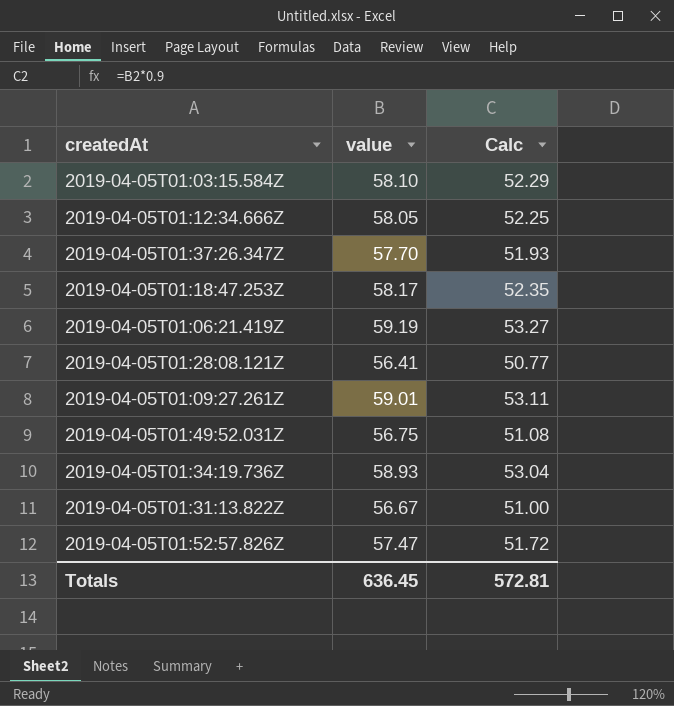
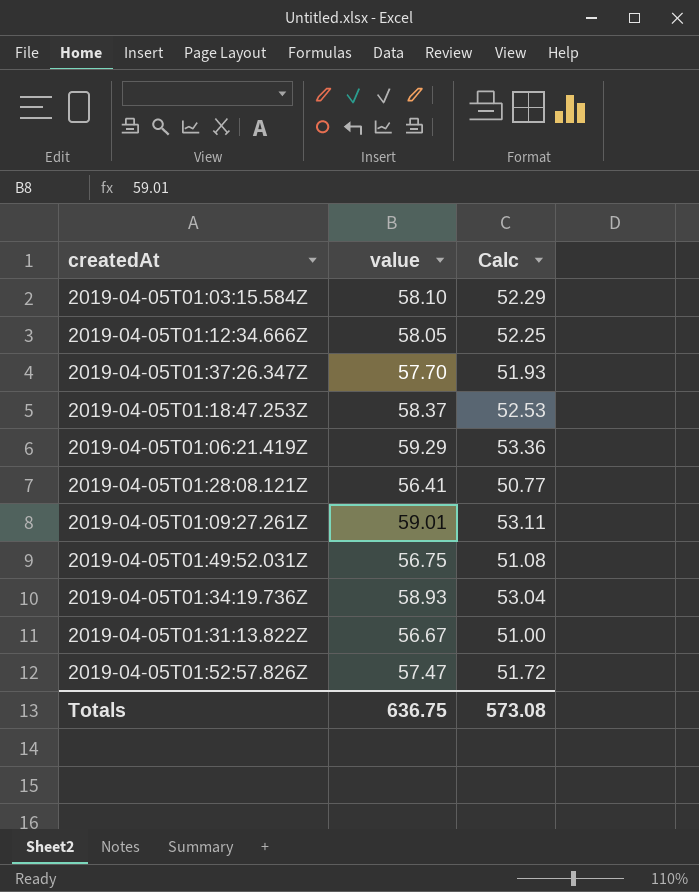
2019-04-05T01:18:47.253Z | value: 58.17 -> 58.37
2019-04-05T01:18:47.253Z | Calc: 52.35 -> 52.53
2019-04-05T01:06:21.419Z | value: 59.19 -> 59.29
2019-04-05T01:06:21.419Z | Calc: 53.27 -> 53.36
Totals | value: 636.45 -> 636.75
Totals | Calc: 572.81 -> 573.08

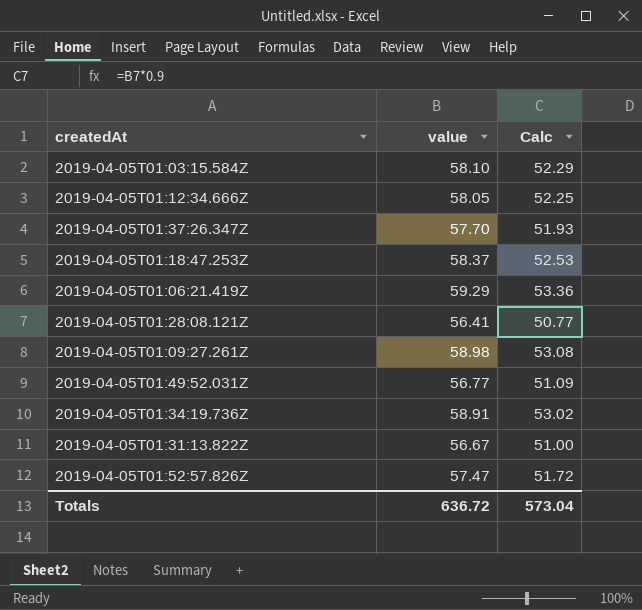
2019-04-05T01:09:27.261Z | value: 59.01 -> 58.98
2019-04-05T01:09:27.261Z | Calc: 53.11 -> 53.08
2019-04-05T01:49:52.031Z | value: 56.75 -> 56.77
2019-04-05T01:49:52.031Z | Calc: 51.08 -> 51.09
2019-04-05T01:34:19.736Z | value: 58.93 -> 58.91
2019-04-05T01:34:19.736Z | Calc: 53.04 -> 53.02
Totals | value: 636.75 -> 636.72
Totals | Calc: 573.08 -> 573.04

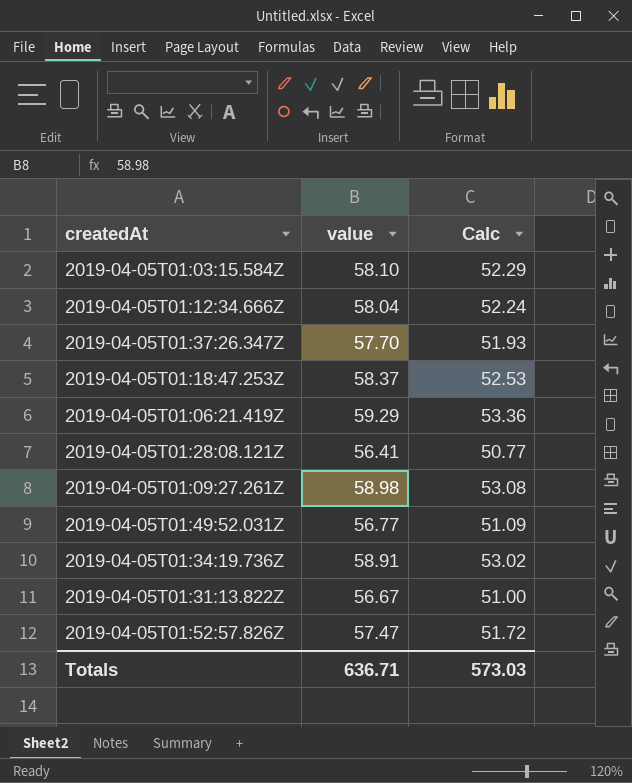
2019-04-05T01:12:34.666Z | value: 58.05 -> 58.04
2019-04-05T01:12:34.666Z | Calc: 52.25 -> 52.24
Totals | value: 636.72 -> 636.71
Totals | Calc: 573.04 -> 573.03

